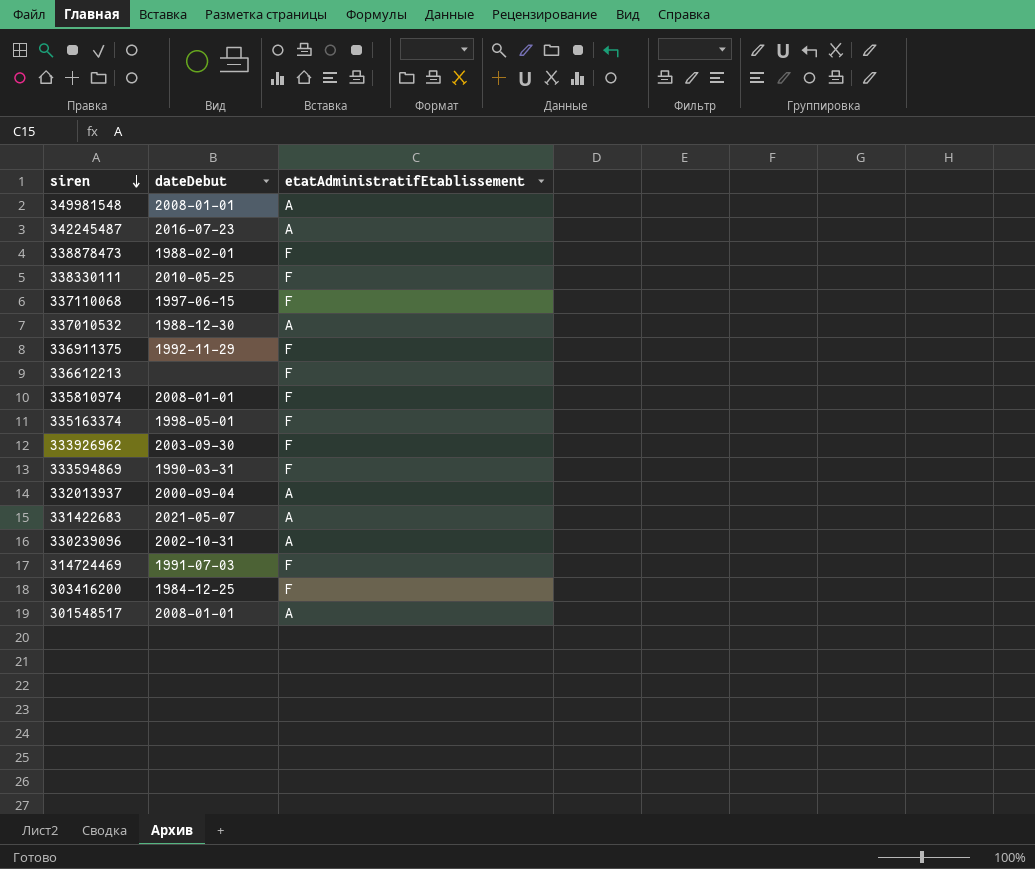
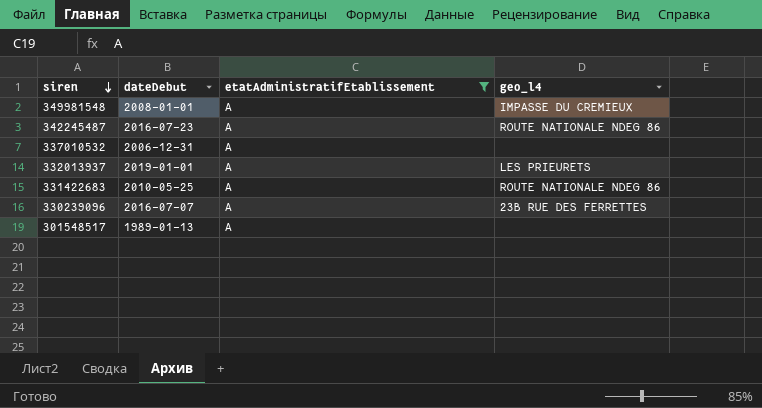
filter: none -> etatAdministratifEtablissement = A
column geo_l4 | position: none -> 4
337010532 | dateDebut: 1988-12-30 -> 2006-12-31
332013937 | dateDebut: 2000-09-04 -> 2019-01-01
331422683 | dateDebut: 2021-05-07 -> 2010-05-25
330239096 | dateDebut: 2002-10-31 -> 2016-07-07
301548517 | dateDebut: 2008-01-01 -> 1989-01-13

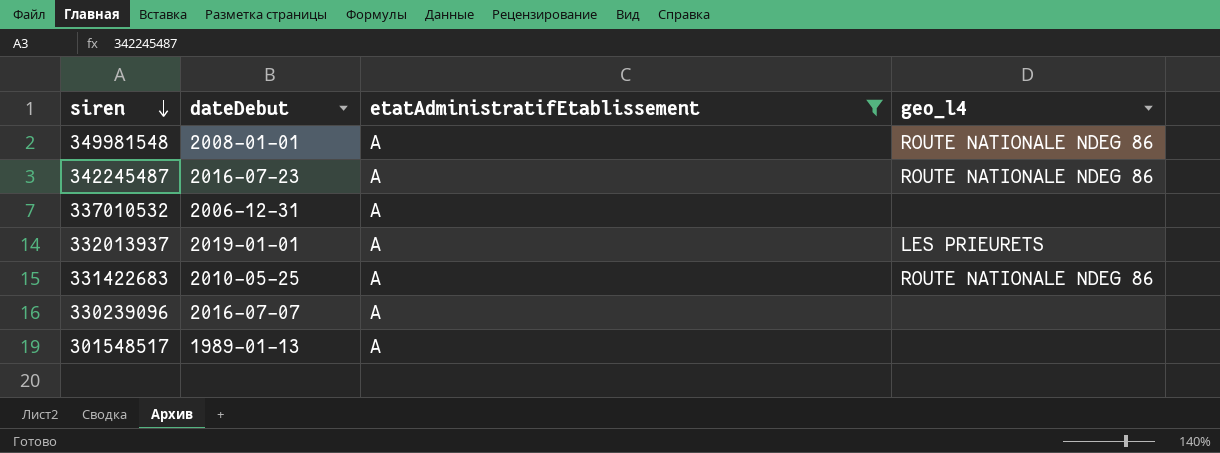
349981548 | geo_l4: IMPASSE DU CREMIEUX -> ROUTE NATIONALE NDEG 86
330239096 | geo_l4: 23B RUE DES FERRETTES -> none

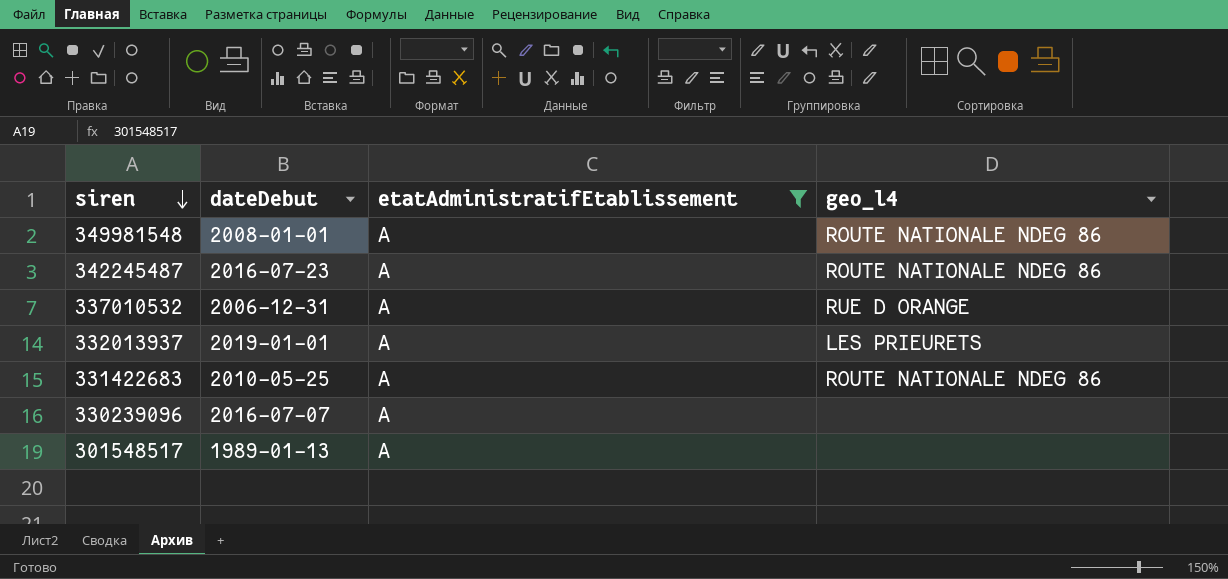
337010532 | geo_l4: none -> RUE D ORANGE

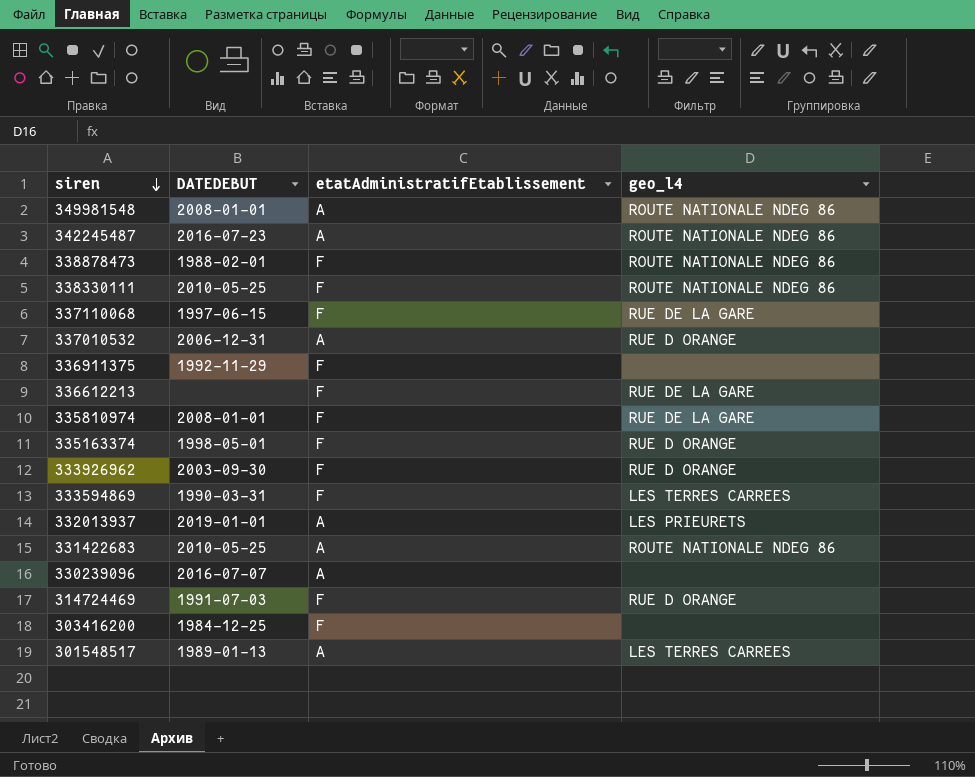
filter: etatAdministratifEtablissement = A -> none
column name: dateDebut -> DATEDEBUT
301548517 | geo_l4: none -> LES TERRES CARREES

